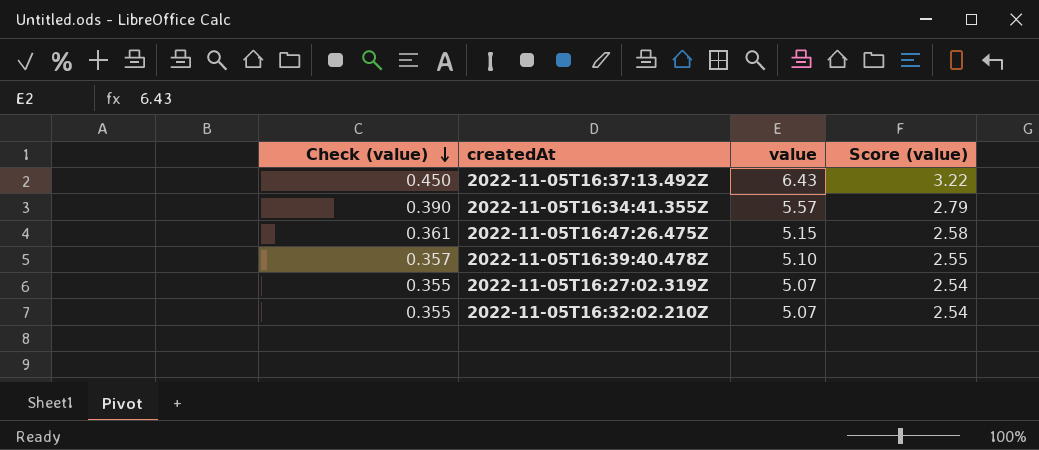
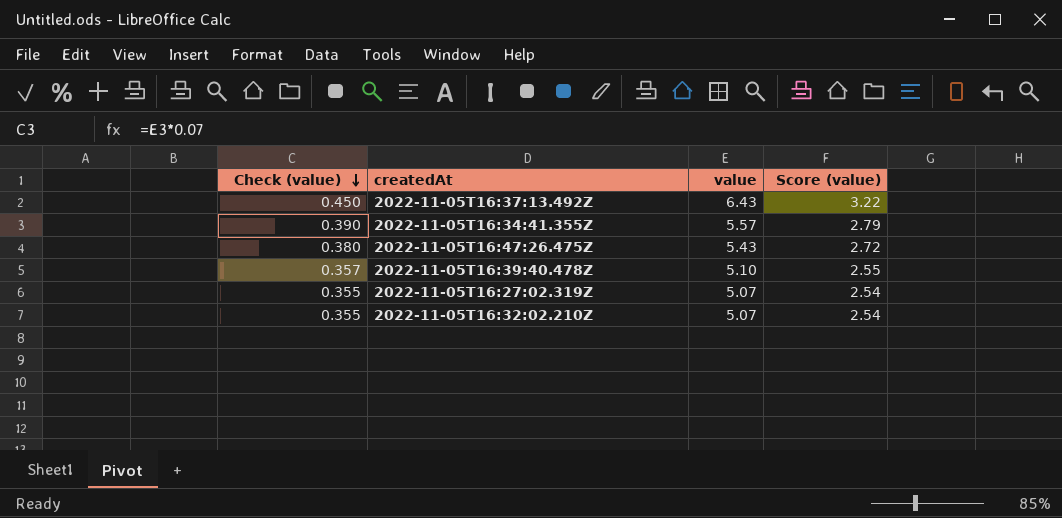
2022-11-05T16:47:26.475Z | Check (value): 0.361 -> 0.380
2022-11-05T16:47:26.475Z | value: 5.15 -> 5.43
2022-11-05T16:47:26.475Z | Score (value): 2.58 -> 2.72

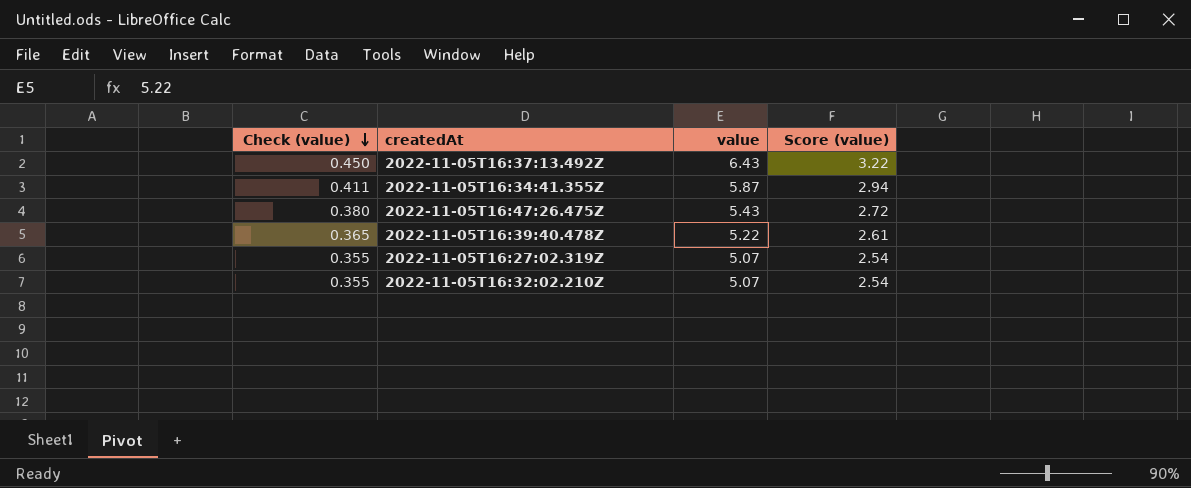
2022-11-05T16:34:41.355Z | Check (value): 0.390 -> 0.411
2022-11-05T16:34:41.355Z | value: 5.57 -> 5.87
2022-11-05T16:34:41.355Z | Score (value): 2.79 -> 2.94
2022-11-05T16:39:40.478Z | Check (value): 0.357 -> 0.365
2022-11-05T16:39:40.478Z | value: 5.10 -> 5.22
2022-11-05T16:39:40.478Z | Score (value): 2.55 -> 2.61

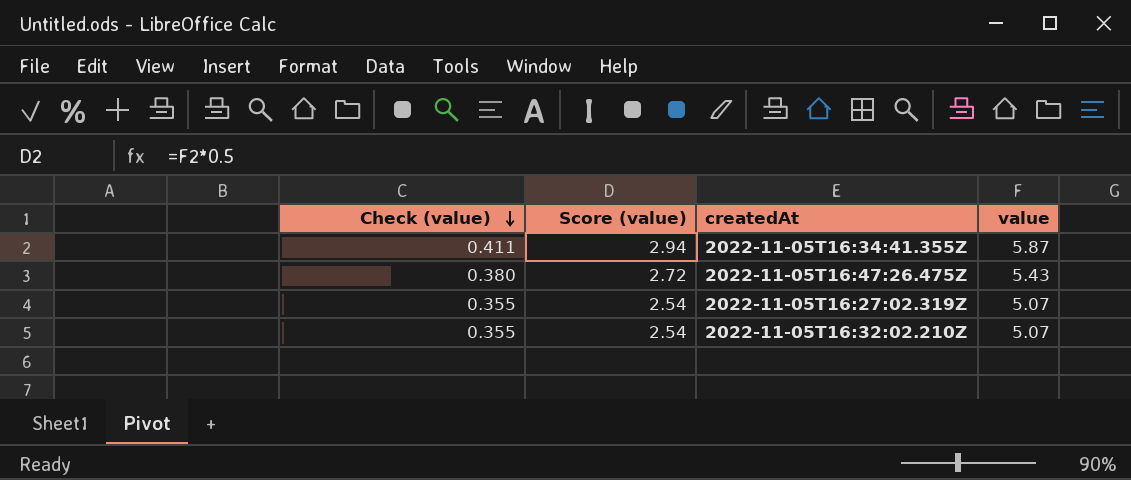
column Score (value) | position: 4 -> 2
row 2022-11-05T16:37:13.492Z: 0.450 | 6.43 | 3.22 -> none
row 2022-11-05T16:39:40.478Z: 0.365 | 5.22 | 2.61 -> none

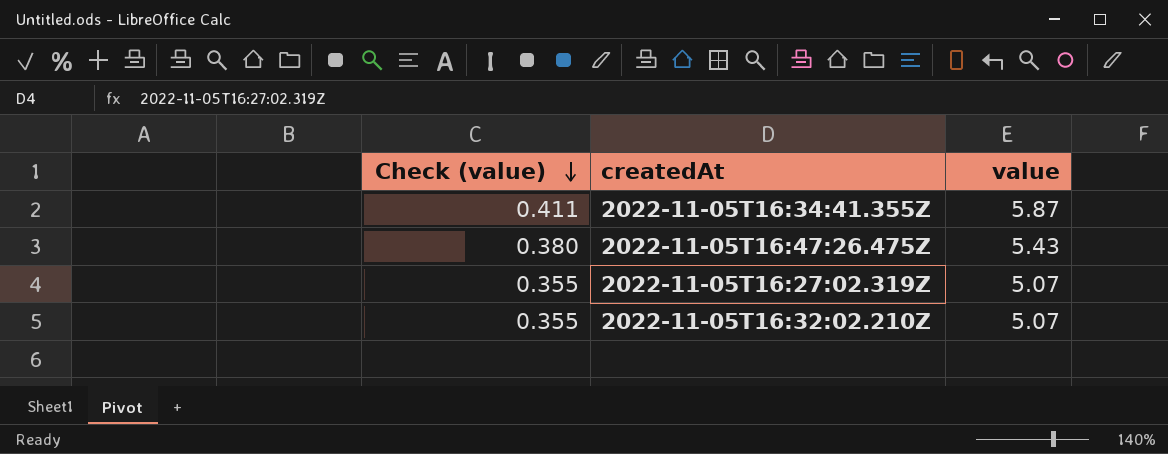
column Score (value) | formula: [value] * 0.5 -> none

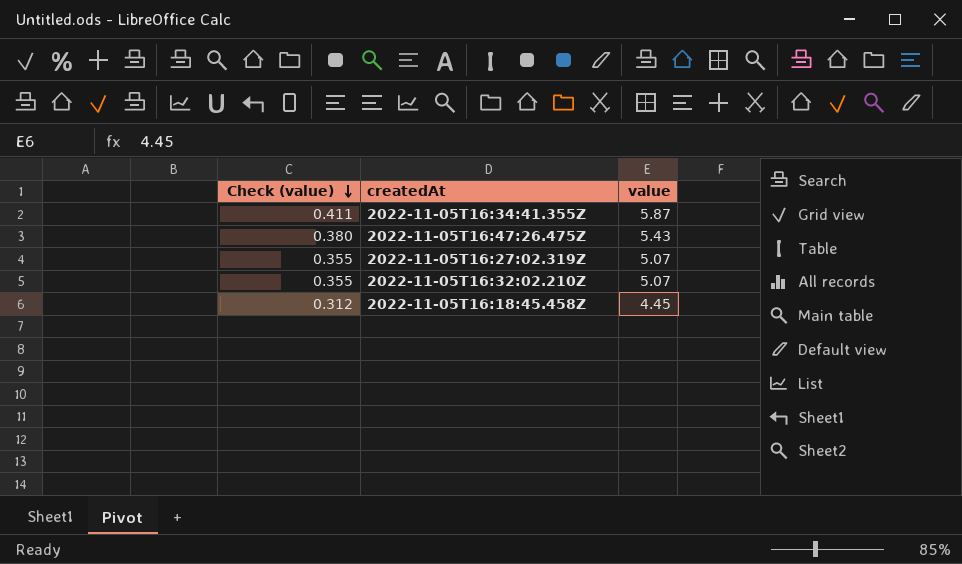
row 2022-11-05T16:18:45.458Z: none -> 0.312 | 4.45

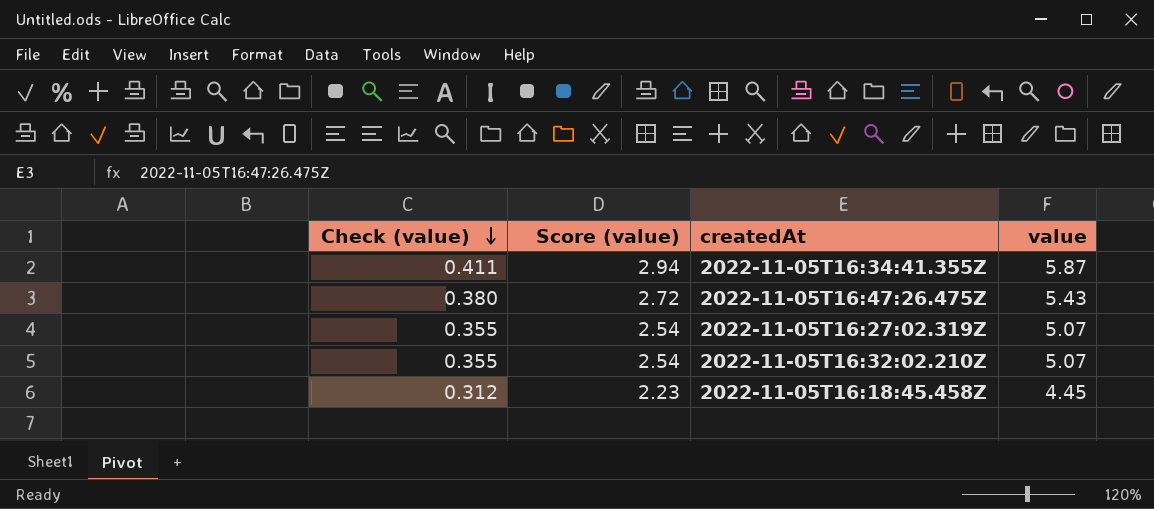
column Score (value) | formula: none -> [value] * 0.5

